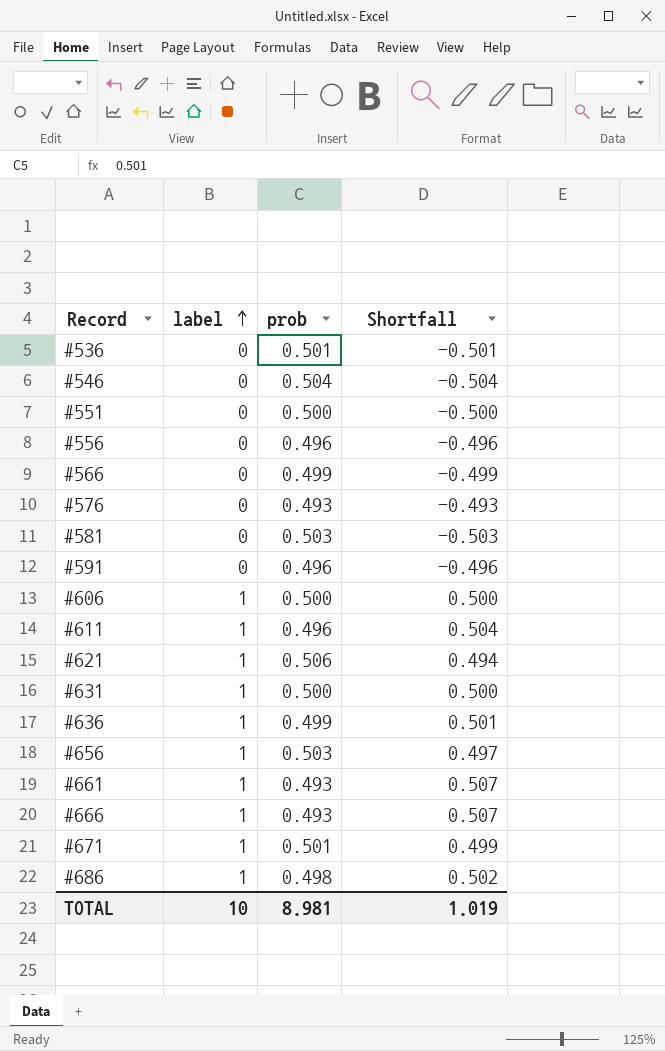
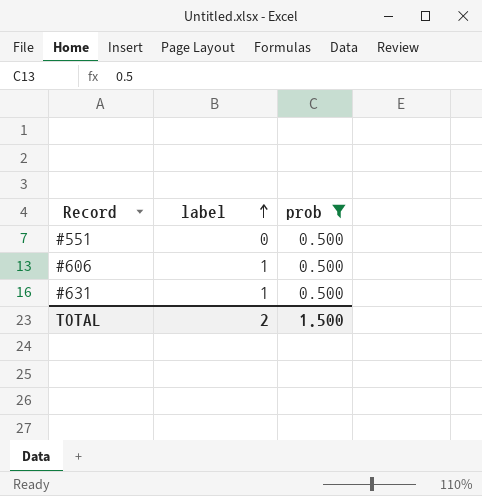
filter: none -> prob = 0.500
column Shortfall | formula: [label] - [prob] -> none
TOTAL | label: 10 -> 2
TOTAL | prob: 8.981 -> 1.500

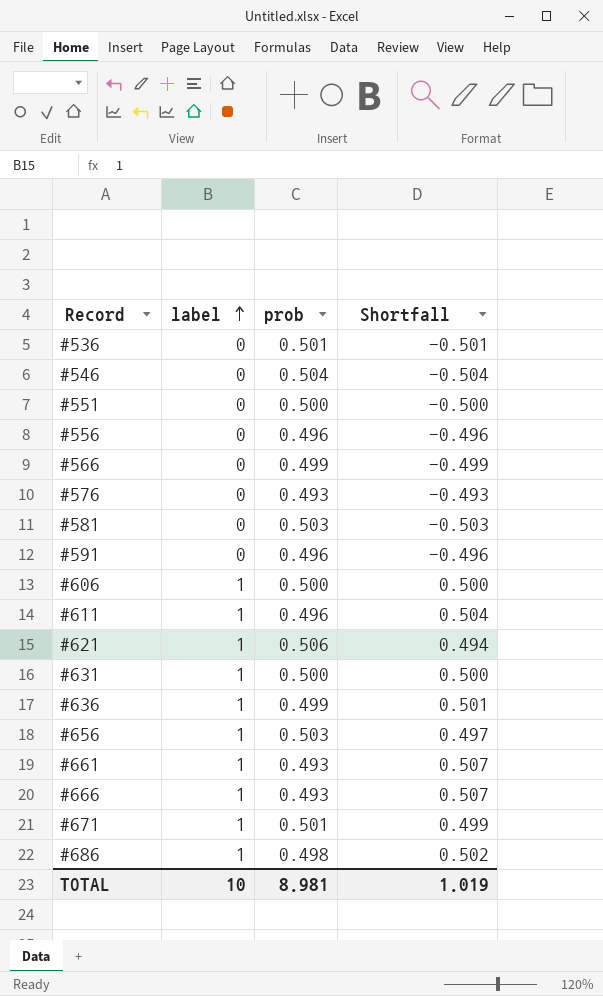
filter: prob = 0.500 -> none
column Shortfall | formula: none -> [label] - [prob]
TOTAL | label: 2 -> 10
TOTAL | prob: 1.500 -> 8.981

